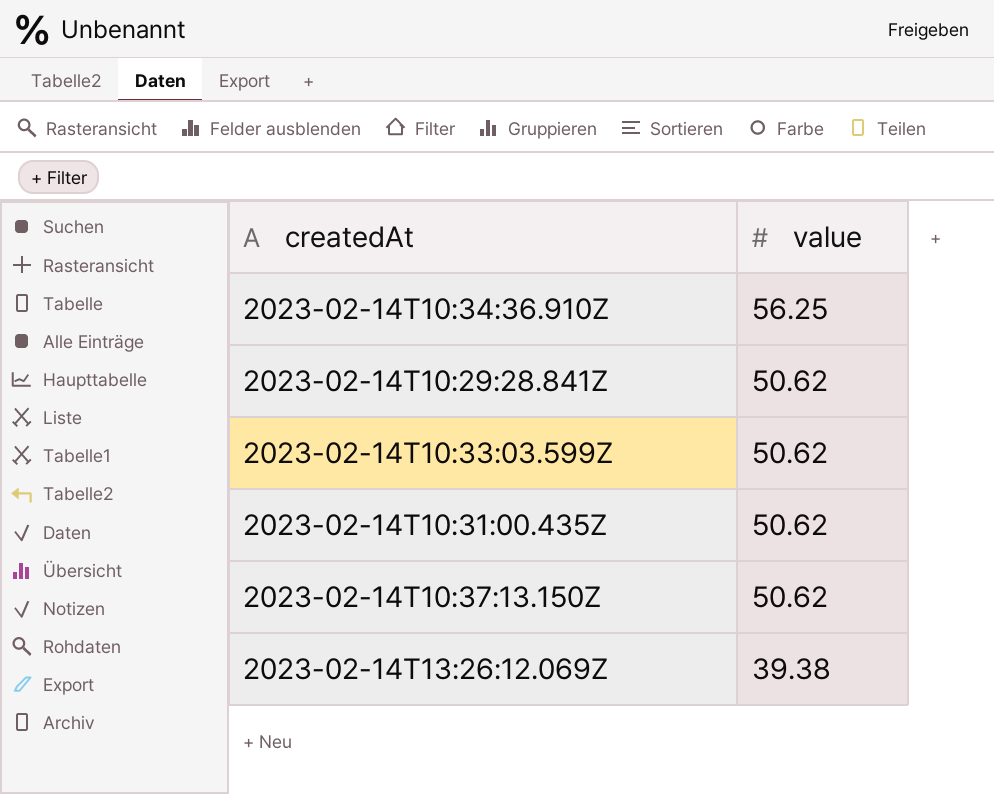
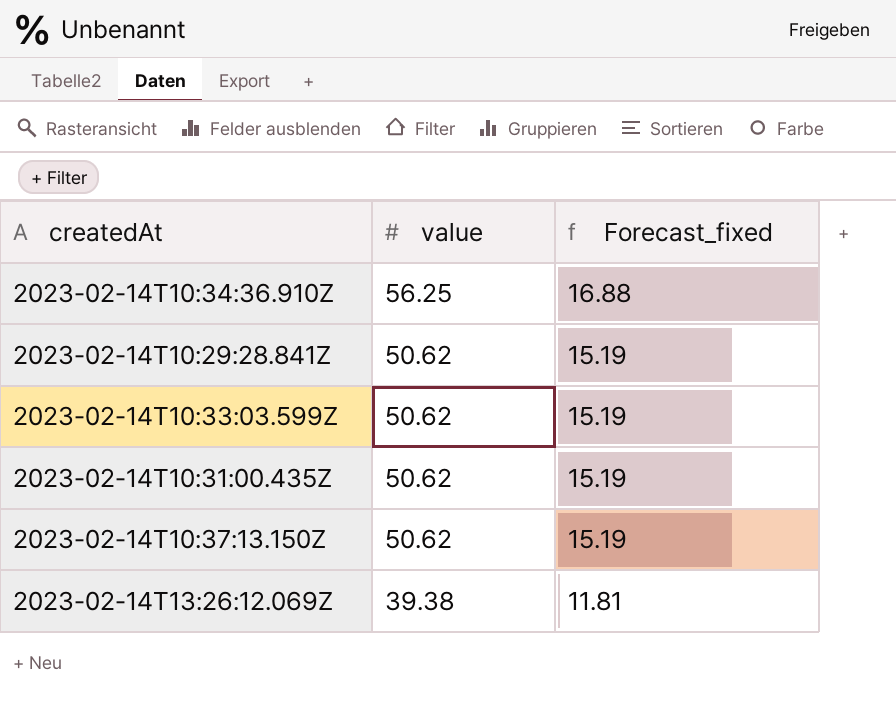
column Forecast_fixed | formula: none -> [value] * 0.3

